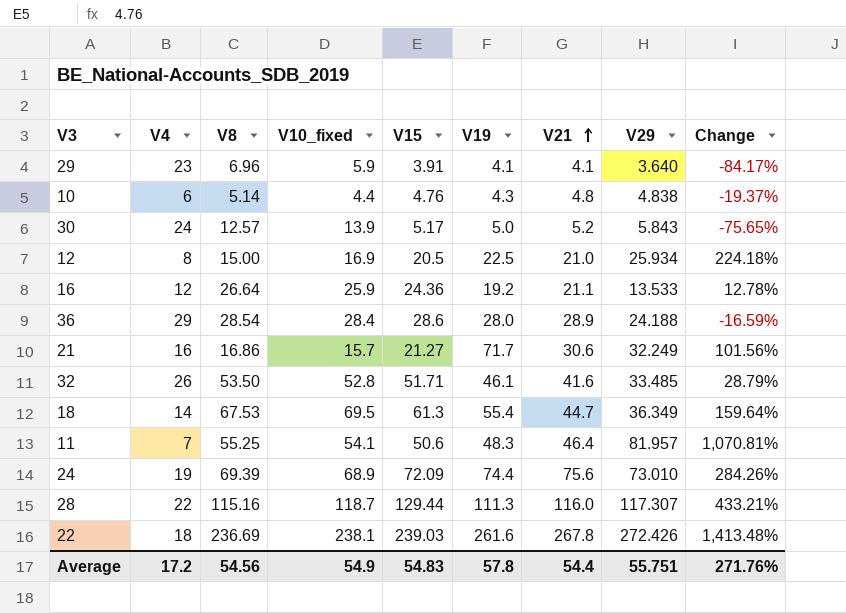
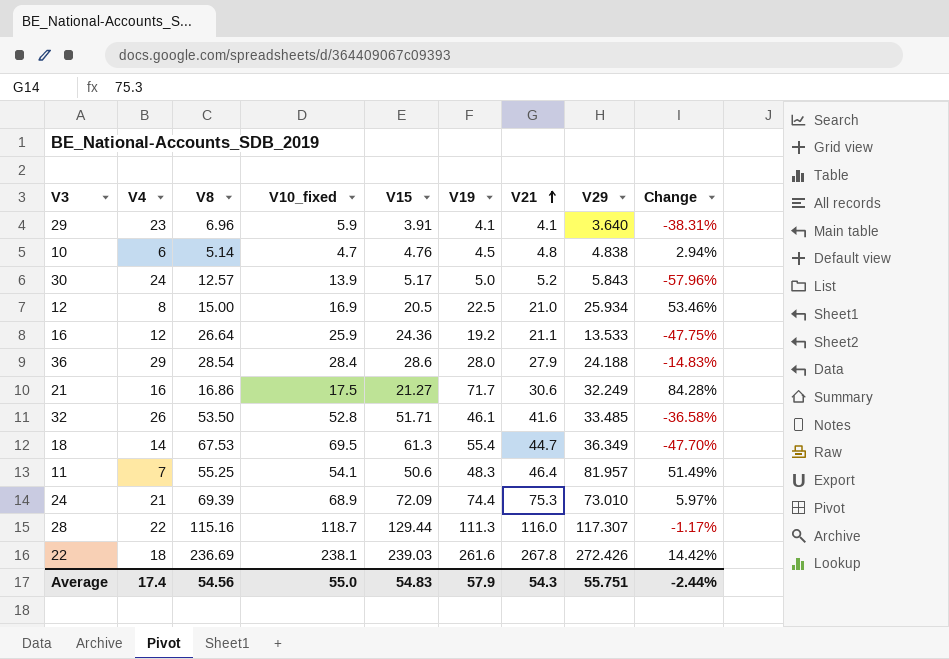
column Change | formula: ([V29] - [V4]) / [V4] -> ([V29] - [V10_fixed]) / [V10_fixed]
10 | V10_fixed: 4.4 -> 4.7
10 | V19: 4.3 -> 4.5
36 | V21: 28.9 -> 27.9
21 | V10_fixed: 15.7 -> 17.5
24 | V4: 19 -> 21
24 | V21: 75.6 -> 75.3
Average | V4: 17.2 -> 17.4
Average | V10_fixed: 54.9 -> 55.0
Average | V19: 57.8 -> 57.9
Average | V21: 54.4 -> 54.3
Average | Change: 271.76% -> -2.44%

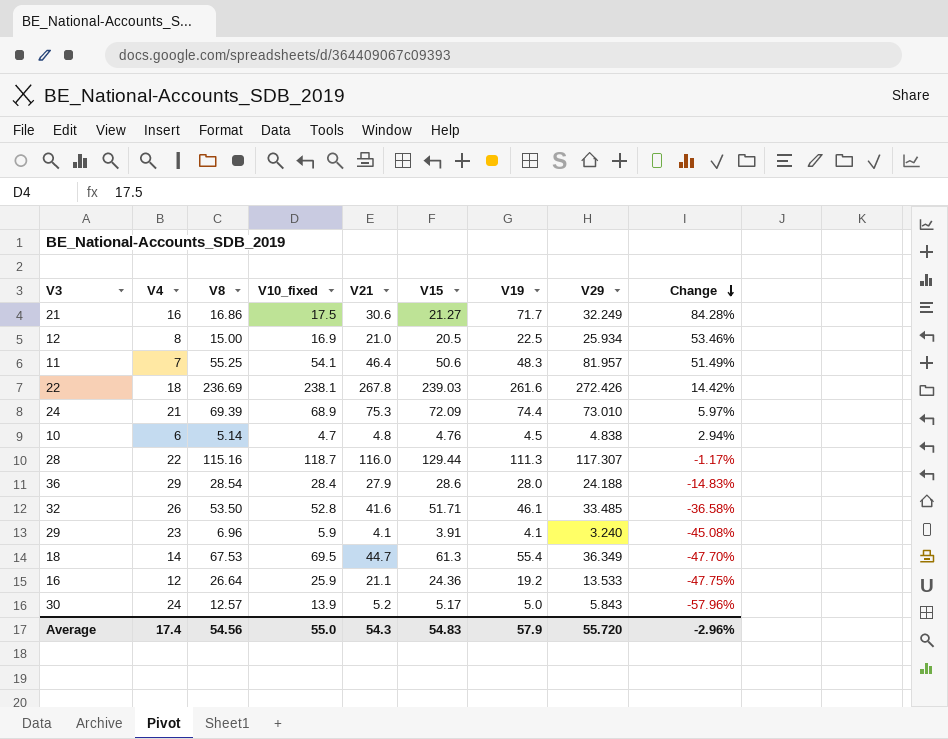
row order: V21 ascending -> Change descending
column V21 | position: 7 -> 5
29 | V29: 3.640 -> 3.240
29 | Change: -38.31% -> -45.08%
Average | V29: 55.751 -> 55.720
Average | Change: -2.44% -> -2.96%

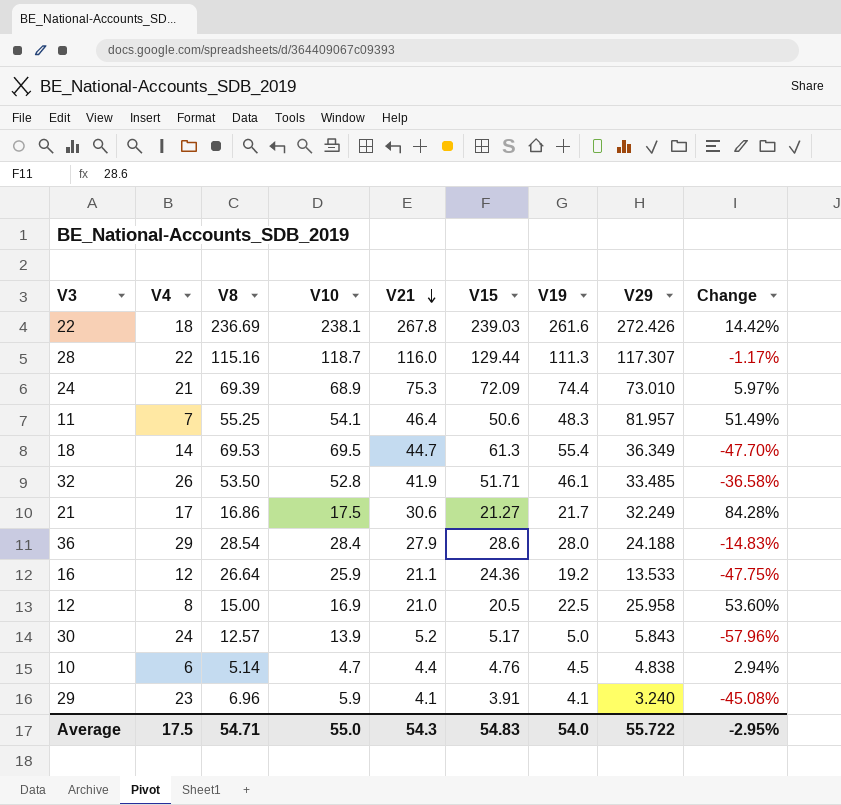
row order: Change descending -> V21 descending
column name: V10_fixed -> V10
18 | V8: 67.53 -> 69.53
32 | V21: 41.6 -> 41.9
21 | V4: 16 -> 17
21 | V19: 71.7 -> 21.7
12 | V29: 25.934 -> 25.958
12 | Change: 53.46% -> 53.60%
10 | V21: 4.8 -> 4.4
Average | V4: 17.4 -> 17.5
Average | V8: 54.56 -> 54.71
Average | V19: 57.9 -> 54.0
Average | V29: 55.720 -> 55.722
Average | Change: -2.96% -> -2.95%

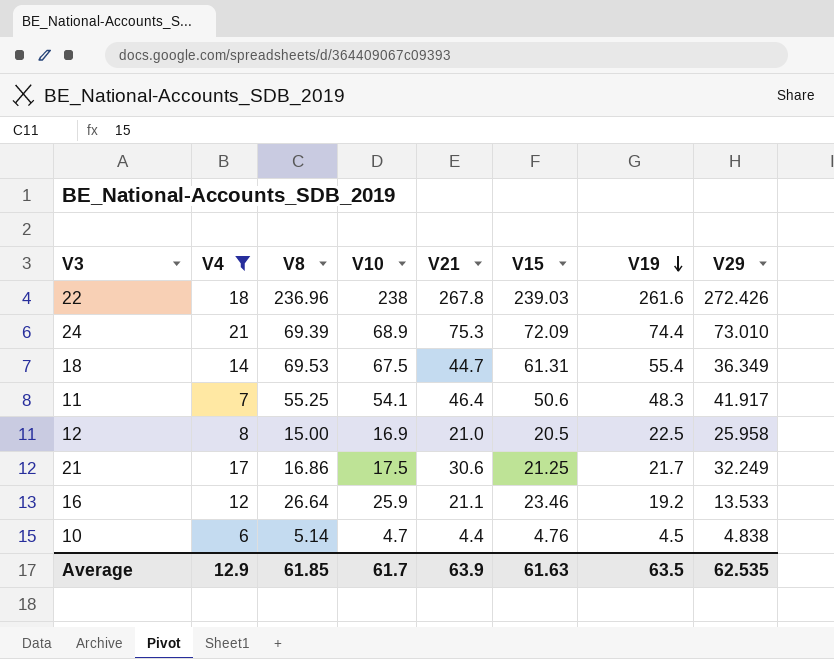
filter: none -> V4 <= 21
row order: V21 descending -> V19 descending
column Change | formula: ([V29] - [V10]) / [V10] -> none
22 | V8: 236.69 -> 236.96
22 | V10: 238.1 -> 238
18 | V10: 69.5 -> 67.5
18 | V15: 61.3 -> 61.31
11 | V29: 81.957 -> 41.917
21 | V15: 21.27 -> 21.25
16 | V15: 24.36 -> 23.46
Average | V4: 17.5 -> 12.9
Average | V8: 54.71 -> 61.85
Average | V10: 55.0 -> 61.7
Average | V21: 54.3 -> 63.9
Average | V15: 54.83 -> 61.63
Average | V19: 54.0 -> 63.5
Average | V29: 55.722 -> 62.535

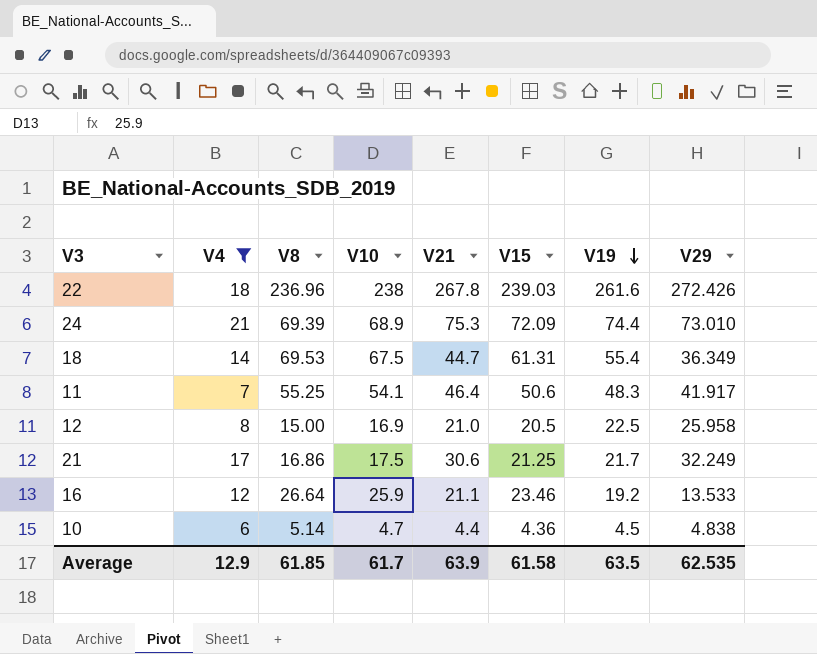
10 | V15: 4.76 -> 4.36
Average | V15: 61.63 -> 61.58

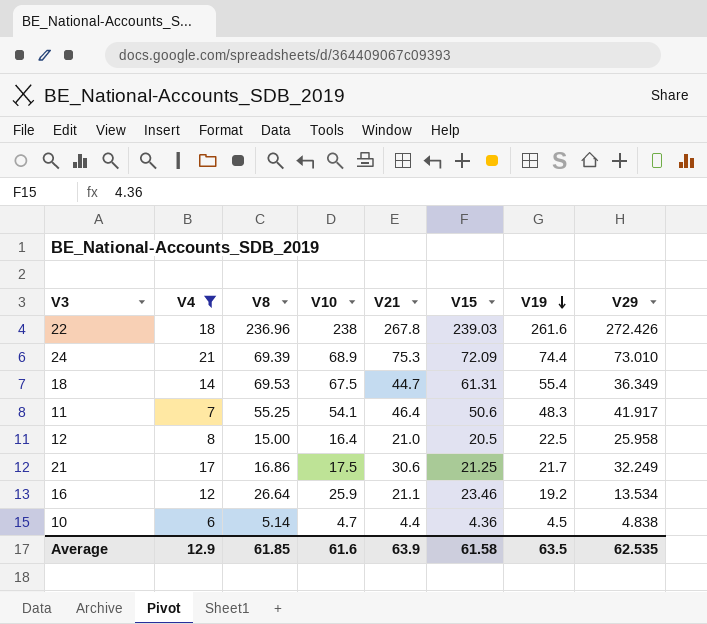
12 | V10: 16.9 -> 16.4
16 | V29: 13.533 -> 13.534
Average | V10: 61.7 -> 61.6

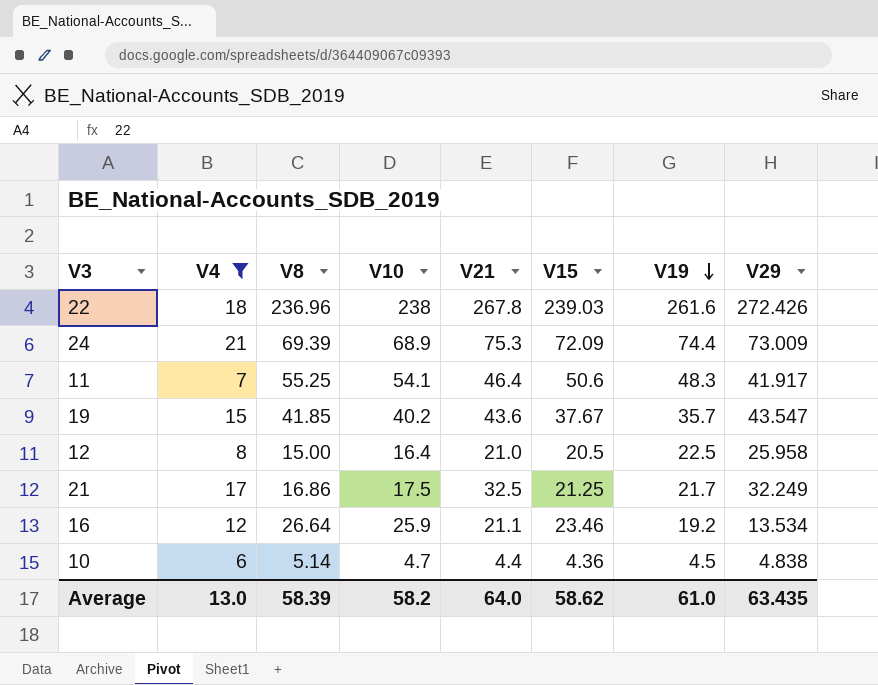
row 18: 14 | 69.53 | 67.5 | 44.7 | 61.31 | 55.4 | 36.349 -> none
24 | V29: 73.010 -> 73.009
row 19: none -> 15 | 41.85 | 40.2 | 43.6 | 37.67 | 35.7 | 43.547
21 | V21: 30.6 -> 32.5
Average | V4: 12.9 -> 13.0
Average | V8: 61.85 -> 58.39
Average | V10: 61.6 -> 58.2
Average | V21: 63.9 -> 64.0
Average | V15: 61.58 -> 58.62
Average | V19: 63.5 -> 61.0
Average | V29: 62.535 -> 63.435

